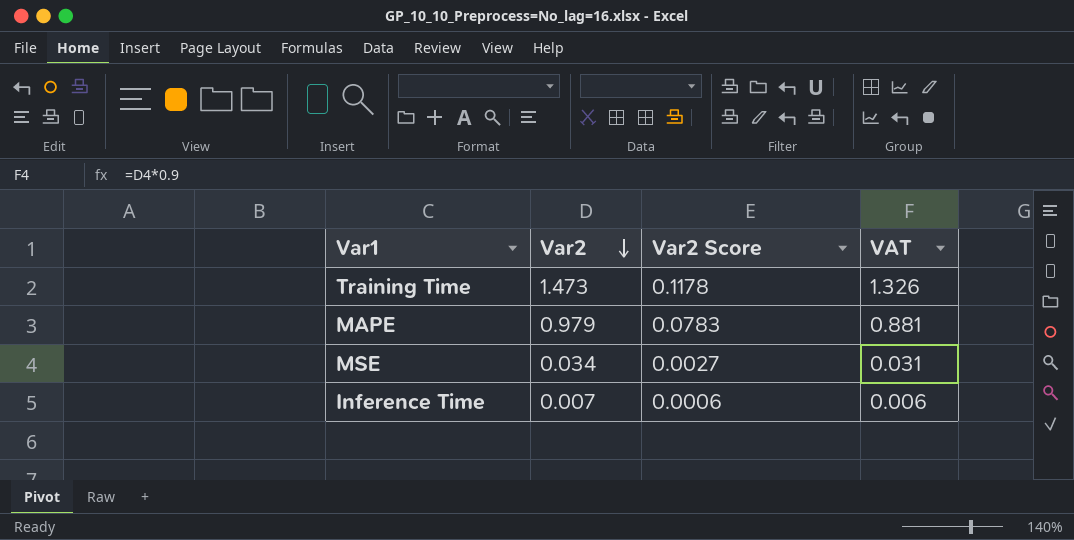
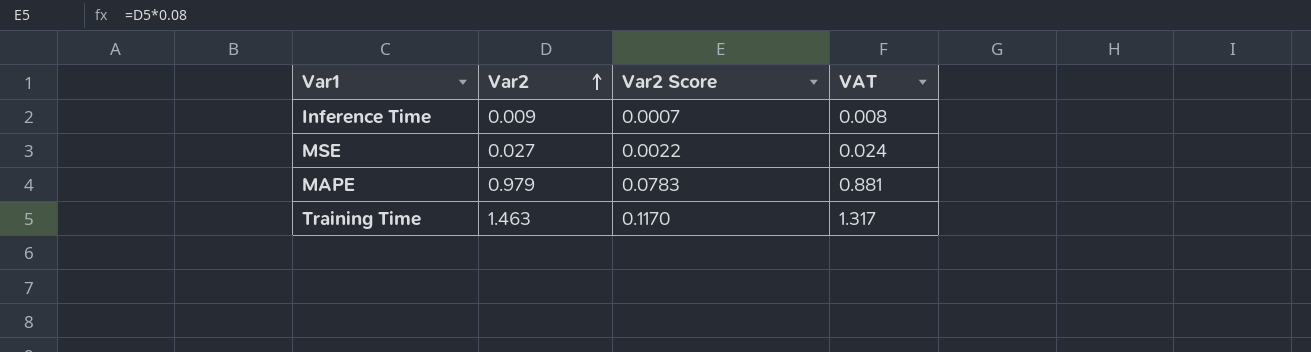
row order: Var2 descending -> Var2 ascending
Inference Time | Var2: 0.007 -> 0.009
Inference Time | Var2 Score: 0.0006 -> 0.0007
Inference Time | VAT: 0.006 -> 0.008
MSE | Var2: 0.034 -> 0.027
MSE | Var2 Score: 0.0027 -> 0.0022
MSE | VAT: 0.031 -> 0.024
Training Time | Var2: 1.473 -> 1.463
Training Time | Var2 Score: 0.1178 -> 0.1170
Training Time | VAT: 1.326 -> 1.317

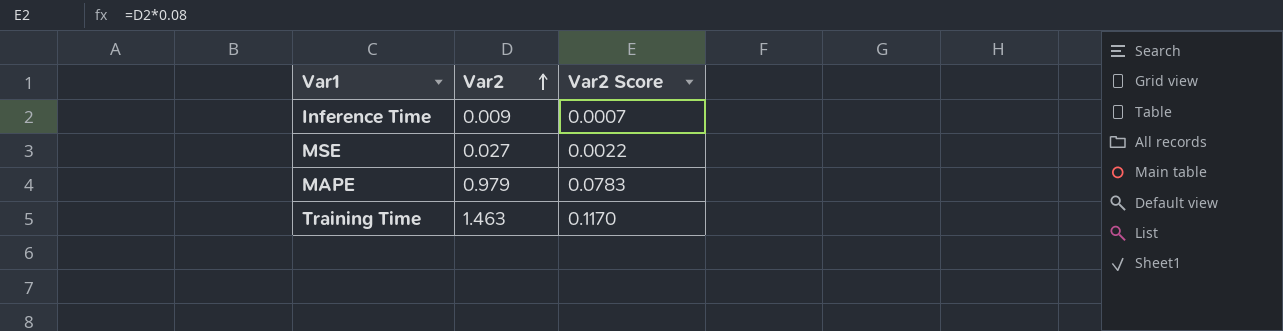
column VAT | formula: [Var2] * 0.9 -> none

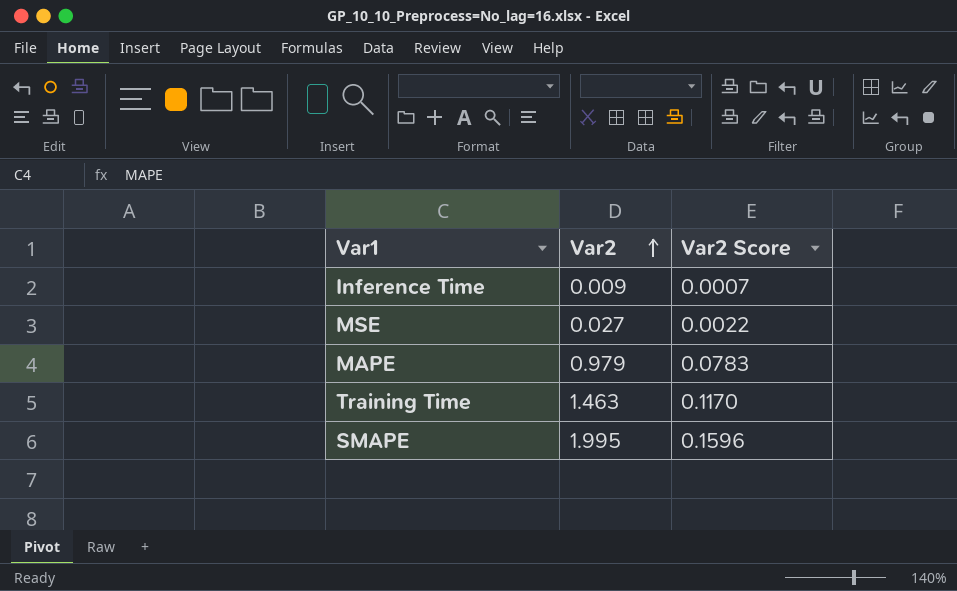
row SMAPE: none -> 1.995 | 0.1596

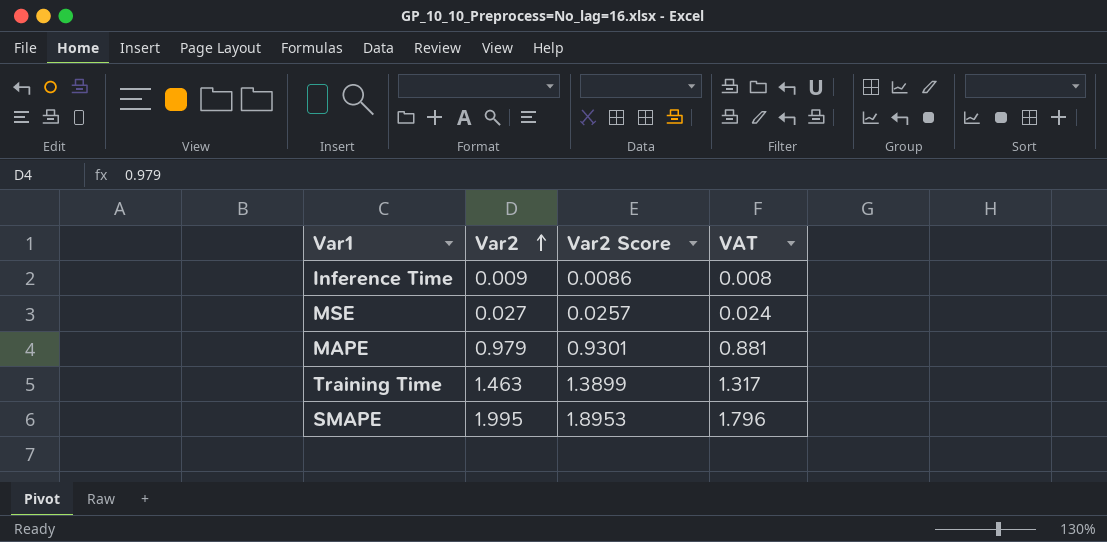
column Var2 Score | formula: [Var2] * 0.08 -> [Var2] * 0.95
column VAT | formula: none -> [Var2] * 0.9

